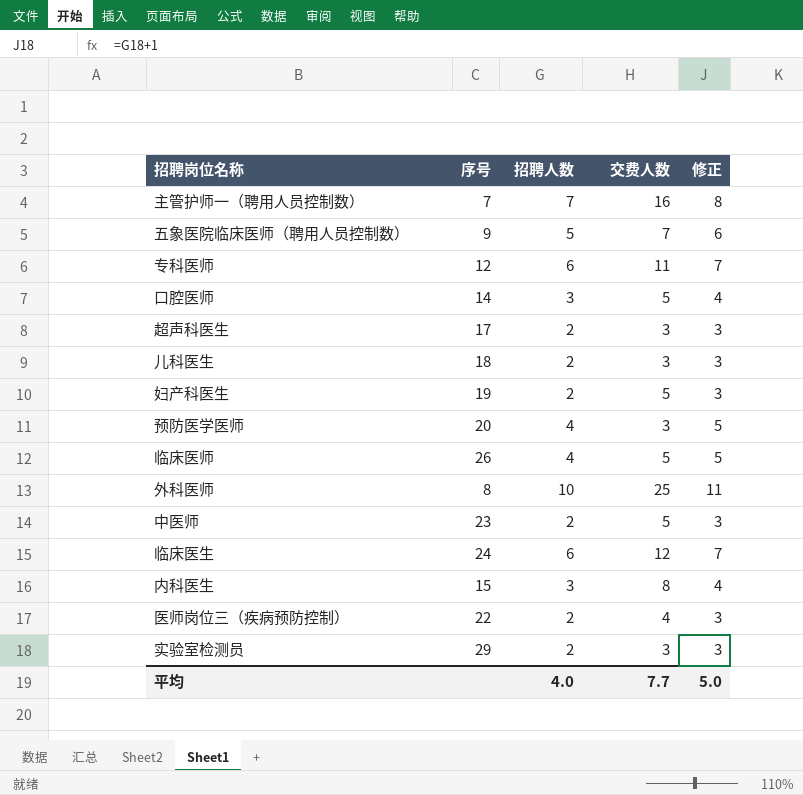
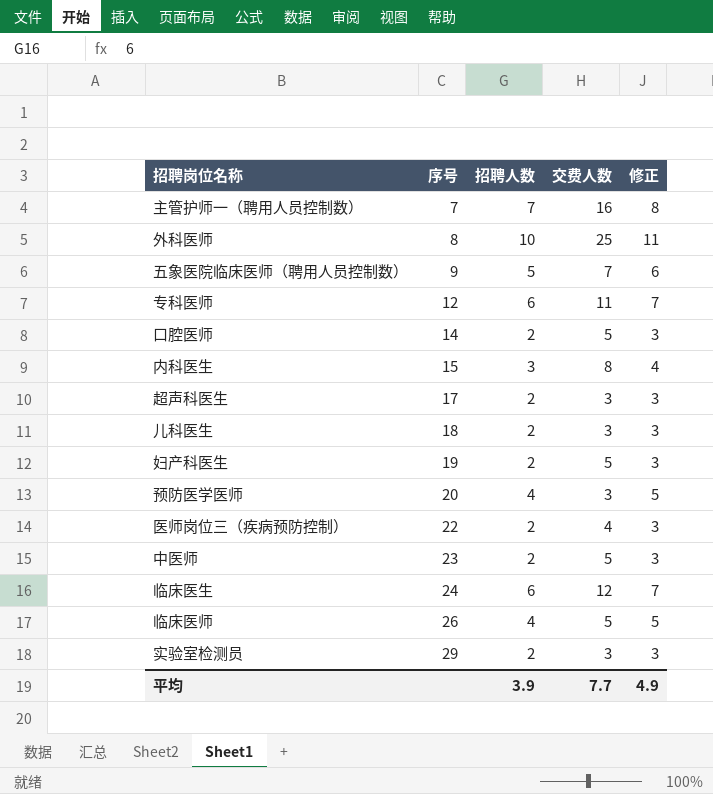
row order: none -> 序号 ascending
口腔医师 | 招聘人数: 3 -> 2
口腔医师 | 修正: 4 -> 3
平均 | 招聘人数: 4.0 -> 3.9
平均 | 修正: 5.0 -> 4.9

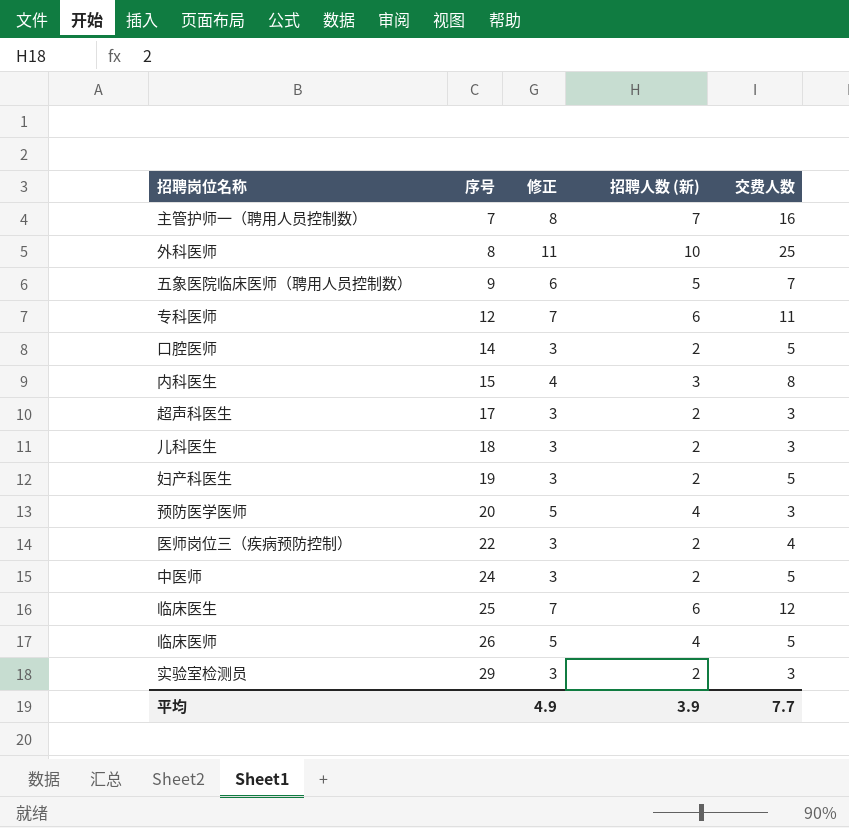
column 修正 | position: 5 -> 3
column name: 招聘人数 -> 招聘人数 (新)
中医师 | 序号: 23 -> 24
临床医生 | 序号: 24 -> 25

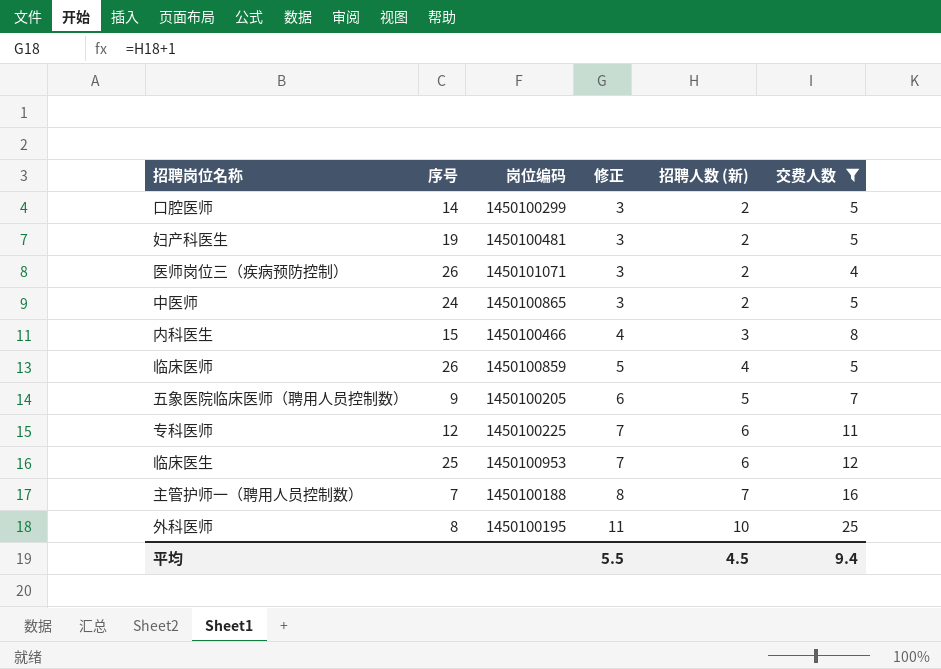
filter: none -> 交费人数 != 3
row order: 序号 ascending -> 修正 ascending
column 岗位编码 | position: none -> 3
医师岗位三（疾病预防控制） | 序号: 22 -> 26
平均 | 修正: 4.9 -> 5.5
平均 | 招聘人数 (新): 3.9 -> 4.5
平均 | 交费人数: 7.7 -> 9.4

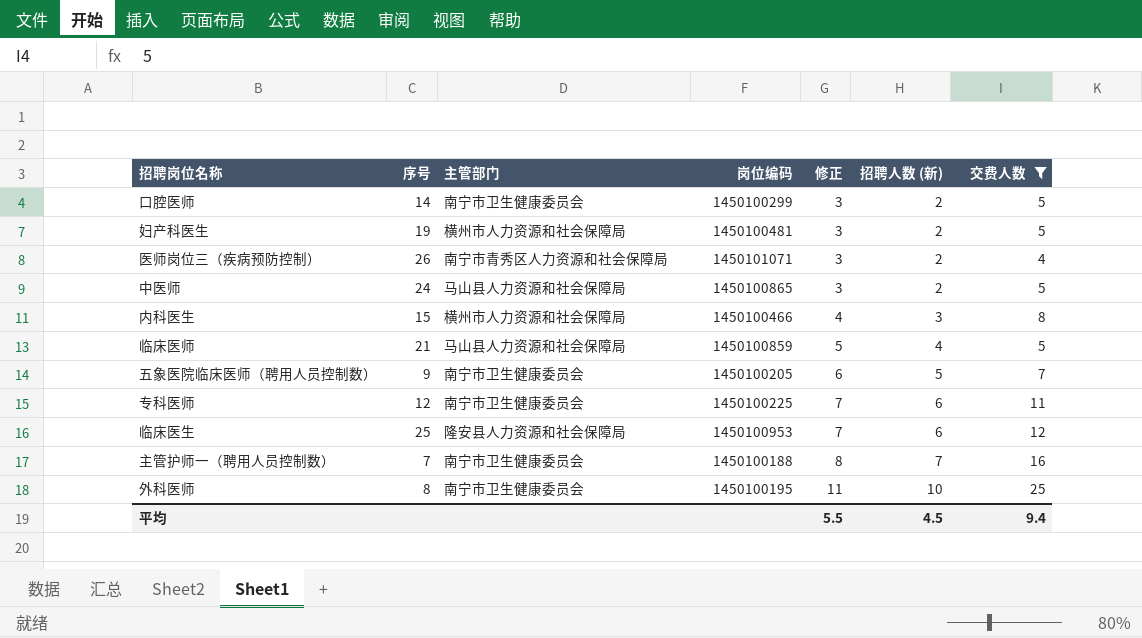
column 主管部门 | position: none -> 3
临床医师 | 序号: 26 -> 21

